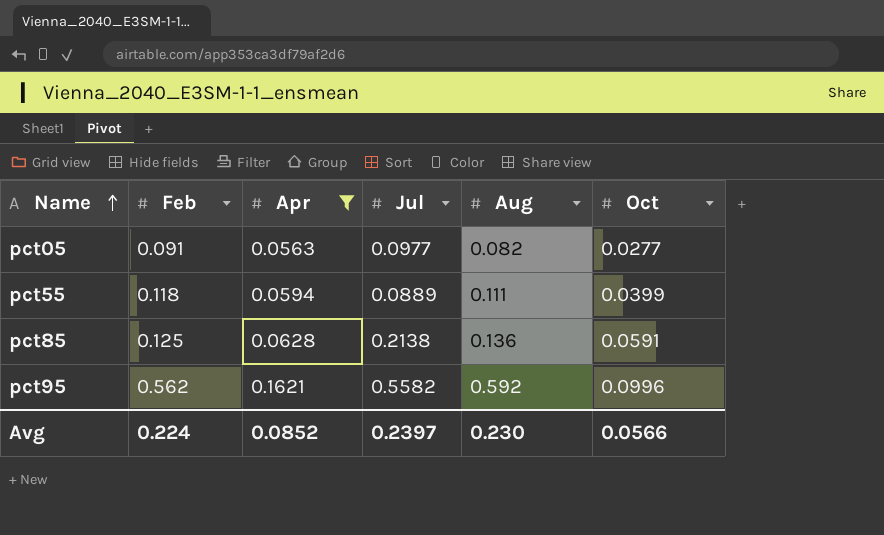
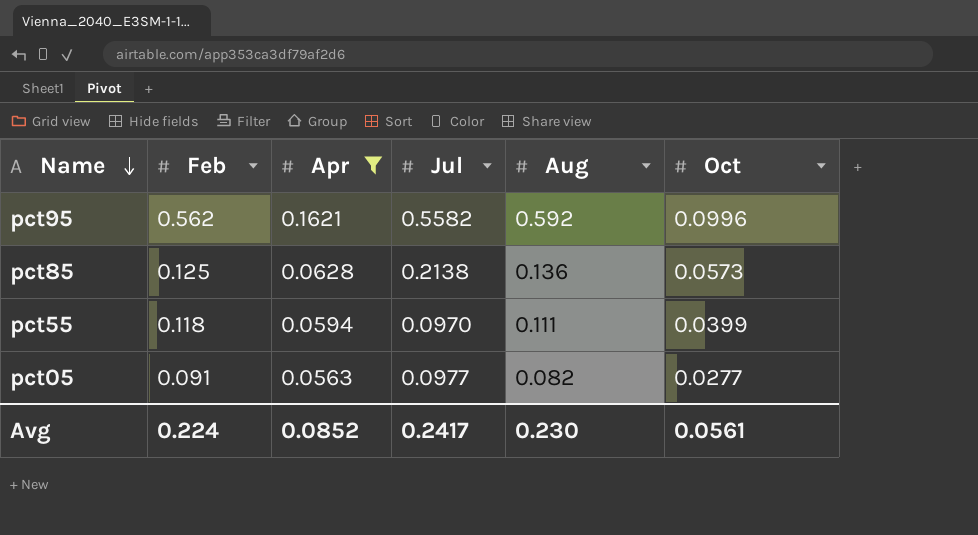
row order: Name ascending -> Name descending
pct85 | Oct: 0.0591 -> 0.0573
pct55 | Jul: 0.0889 -> 0.0970
Avg | Jul: 0.2397 -> 0.2417
Avg | Oct: 0.0566 -> 0.0561

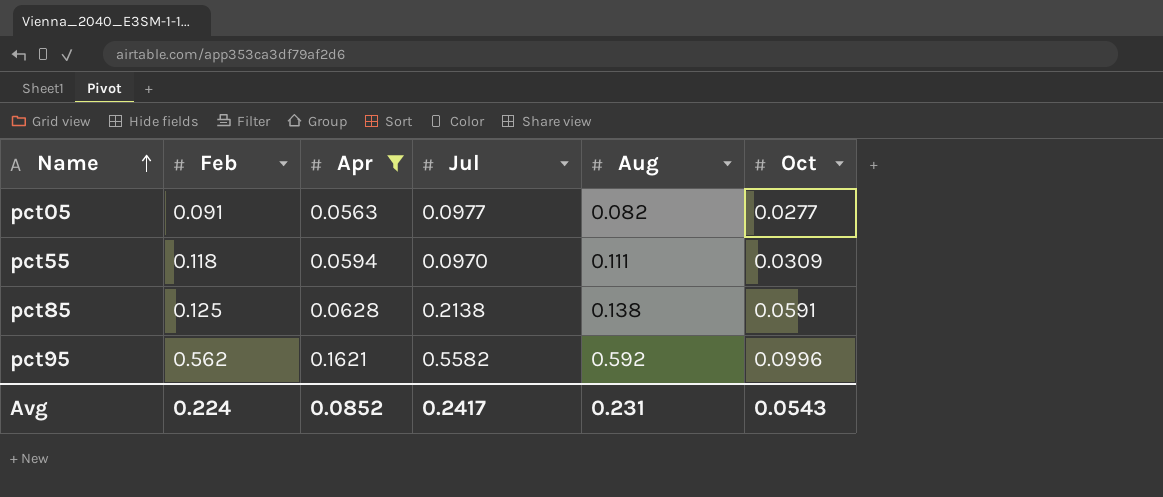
row order: Name descending -> Name ascending
pct55 | Oct: 0.0399 -> 0.0309
pct85 | Aug: 0.136 -> 0.138
pct85 | Oct: 0.0573 -> 0.0591
Avg | Aug: 0.230 -> 0.231
Avg | Oct: 0.0561 -> 0.0543

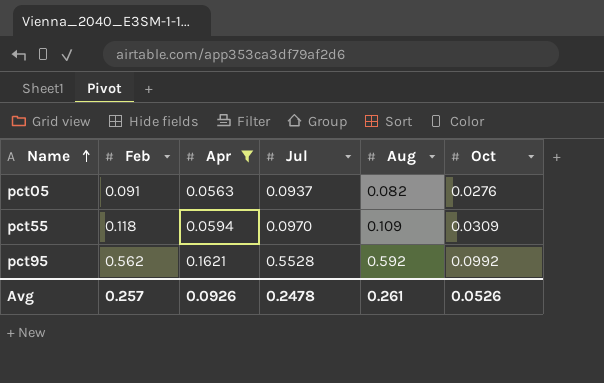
row pct85: 0.125 | 0.0628 | 0.2138 | 0.138 | 0.0591 -> none
pct05 | Jul: 0.0977 -> 0.0937
pct05 | Oct: 0.0277 -> 0.0276
pct55 | Aug: 0.111 -> 0.109
pct95 | Jul: 0.5582 -> 0.5528
pct95 | Oct: 0.0996 -> 0.0992
Avg | Feb: 0.224 -> 0.257
Avg | Apr: 0.0852 -> 0.0926
Avg | Jul: 0.2417 -> 0.2478
Avg | Aug: 0.231 -> 0.261
Avg | Oct: 0.0543 -> 0.0526

